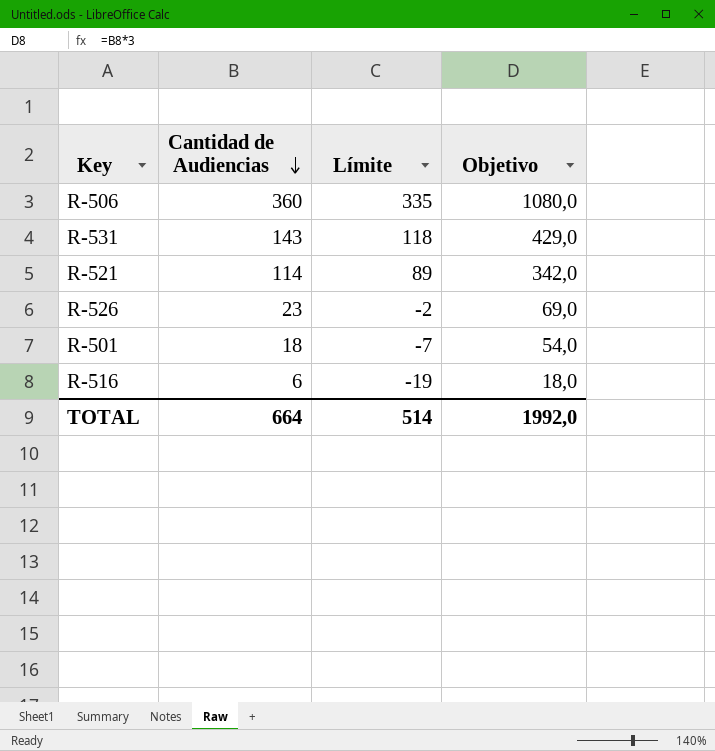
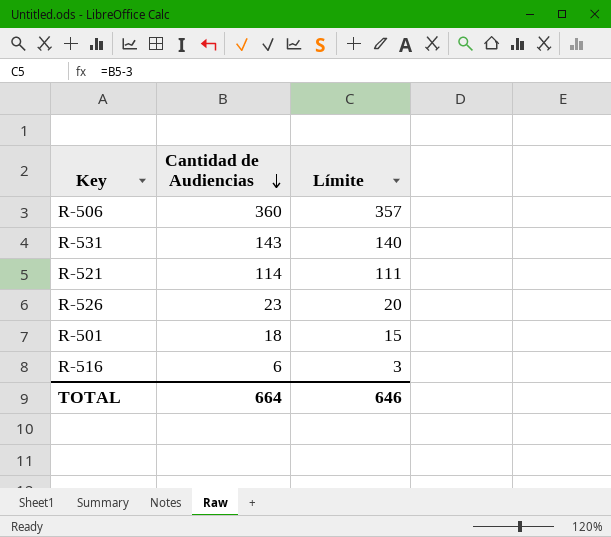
column Objetivo | formula: [Cantidad de Audiencias] * 3 -> none
column Límite | formula: [Cantidad de Audiencias] - 25 -> [Cantidad de Audiencias] - 3
TOTAL | Límite: 514 -> 646

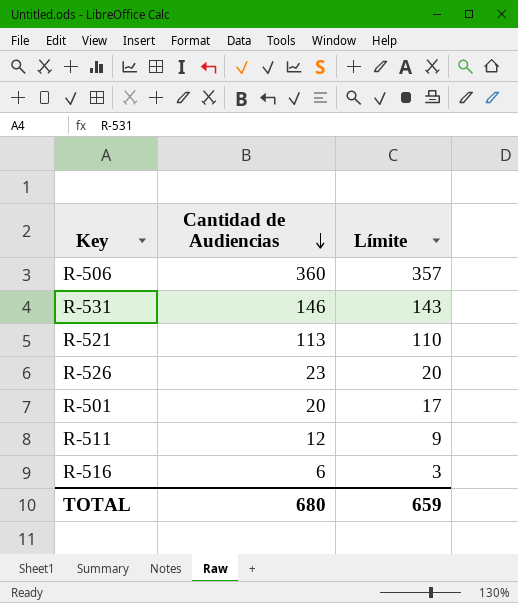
R-531 | Cantidad de Audiencias: 143 -> 146
R-531 | Límite: 140 -> 143
R-521 | Cantidad de Audiencias: 114 -> 113
R-521 | Límite: 111 -> 110
R-501 | Cantidad de Audiencias: 18 -> 20
R-501 | Límite: 15 -> 17
row R-511: none -> 12 | 9
TOTAL | Cantidad de Audiencias: 664 -> 680
TOTAL | Límite: 646 -> 659

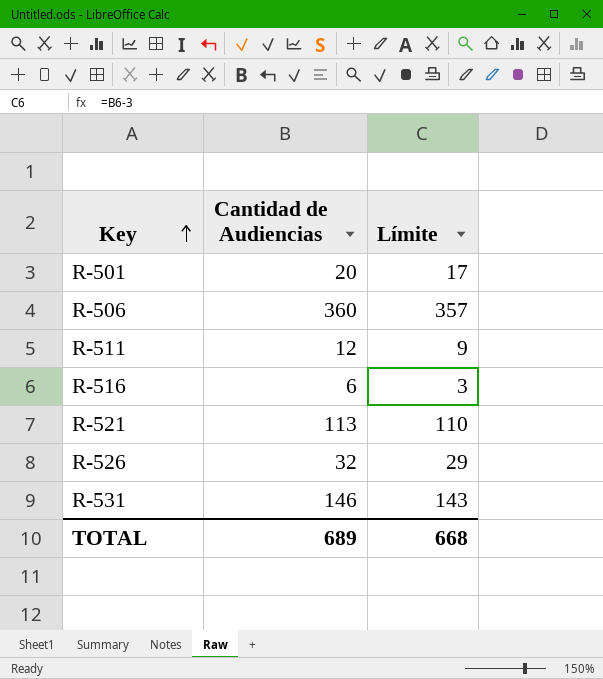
row order: Cantidad de Audiencias descending -> Key ascending
R-526 | Cantidad de Audiencias: 23 -> 32
R-526 | Límite: 20 -> 29
TOTAL | Cantidad de Audiencias: 680 -> 689
TOTAL | Límite: 659 -> 668

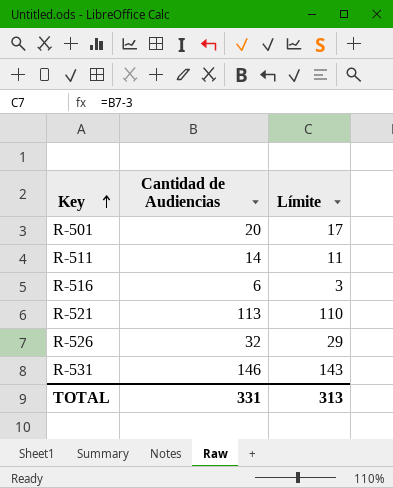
row R-506: 360 | 357 -> none
R-511 | Cantidad de Audiencias: 12 -> 14
R-511 | Límite: 9 -> 11
TOTAL | Cantidad de Audiencias: 689 -> 331
TOTAL | Límite: 668 -> 313

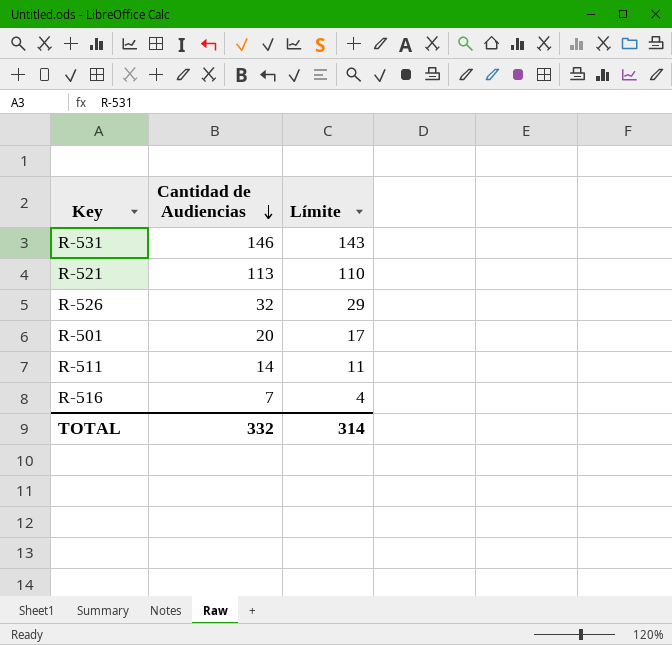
row order: Key ascending -> Cantidad de Audiencias descending
R-516 | Cantidad de Audiencias: 6 -> 7
R-516 | Límite: 3 -> 4
TOTAL | Cantidad de Audiencias: 331 -> 332
TOTAL | Límite: 313 -> 314

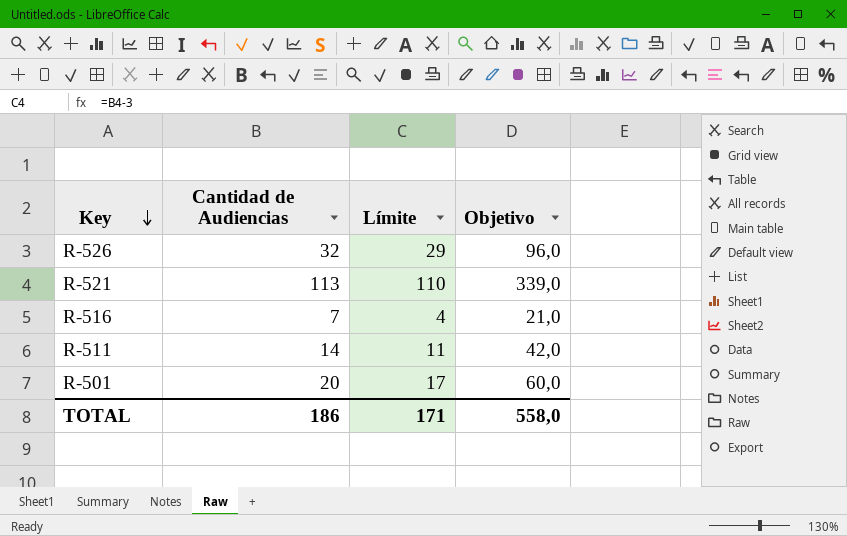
row order: Cantidad de Audiencias descending -> Key descending
column Objetivo | formula: none -> [Cantidad de Audiencias] * 3
row R-531: 146 | 143 -> none
TOTAL | Cantidad de Audiencias: 332 -> 186
TOTAL | Límite: 314 -> 171

